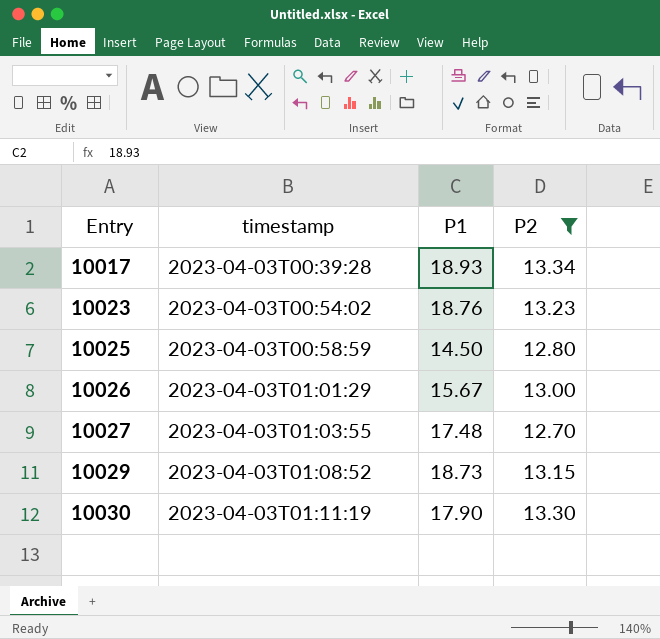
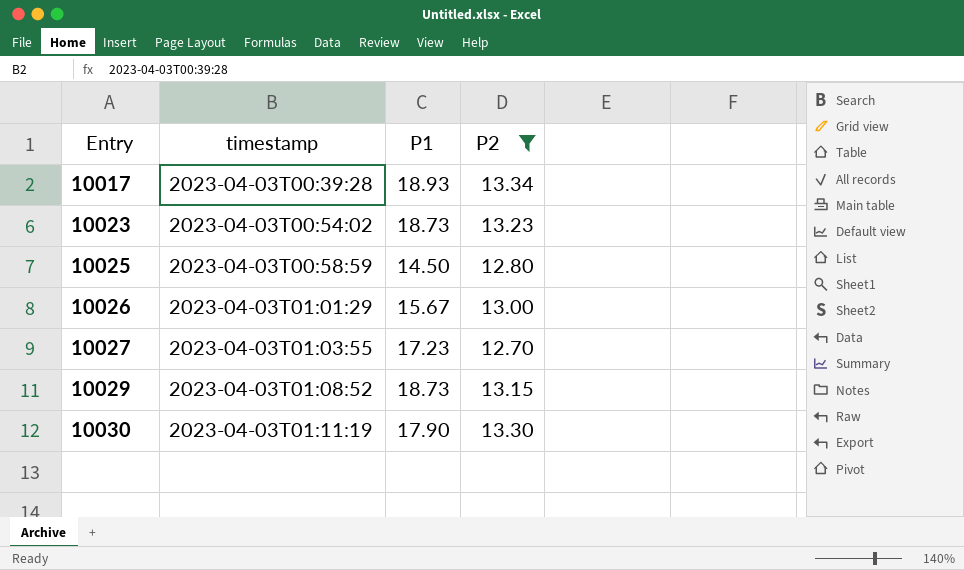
10023 | P1: 18.76 -> 18.73
10027 | P1: 17.48 -> 17.23

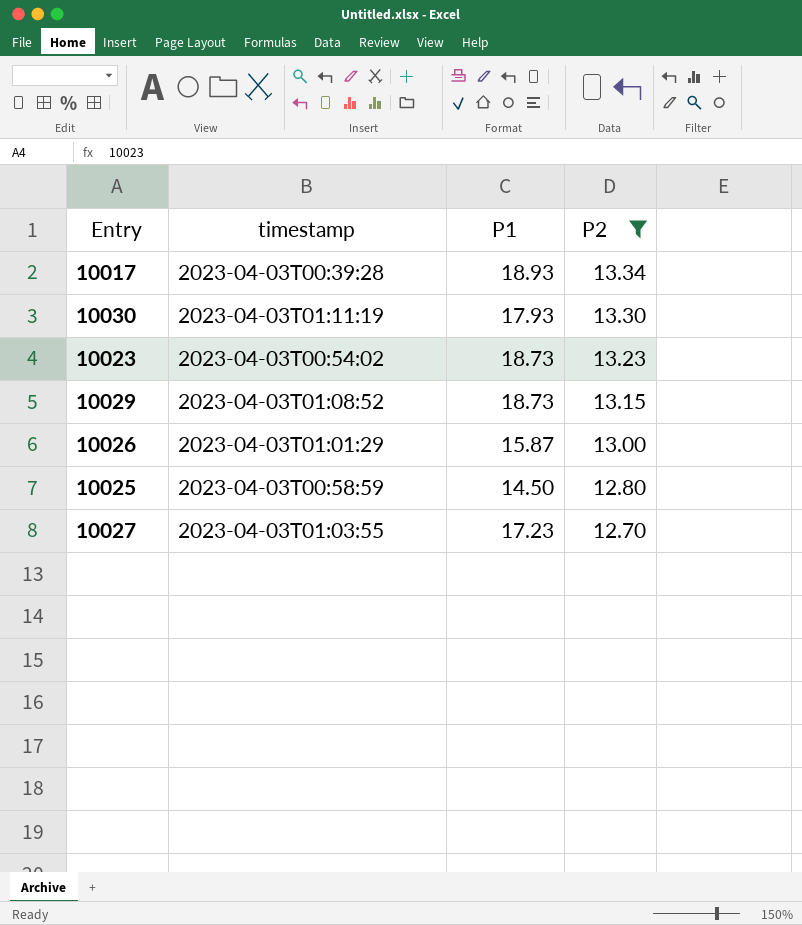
row order: Entry ascending -> P2 descending
10030 | P1: 17.90 -> 17.93
10026 | P1: 15.67 -> 15.87

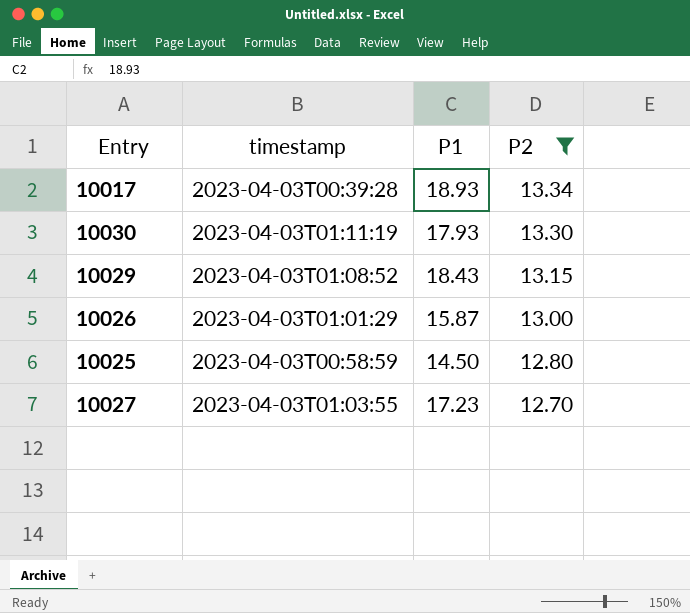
row 10023: 2023-04-03T00:54:02 | 18.73 | 13.23 -> none
10029 | P1: 18.73 -> 18.43

